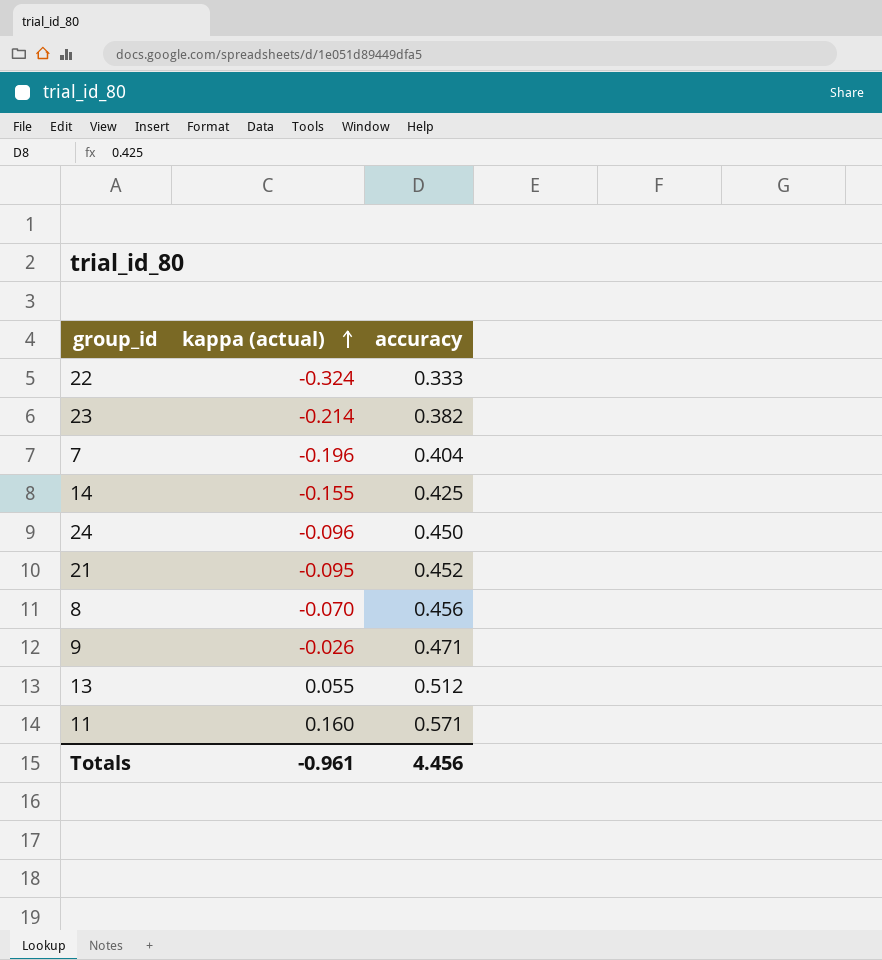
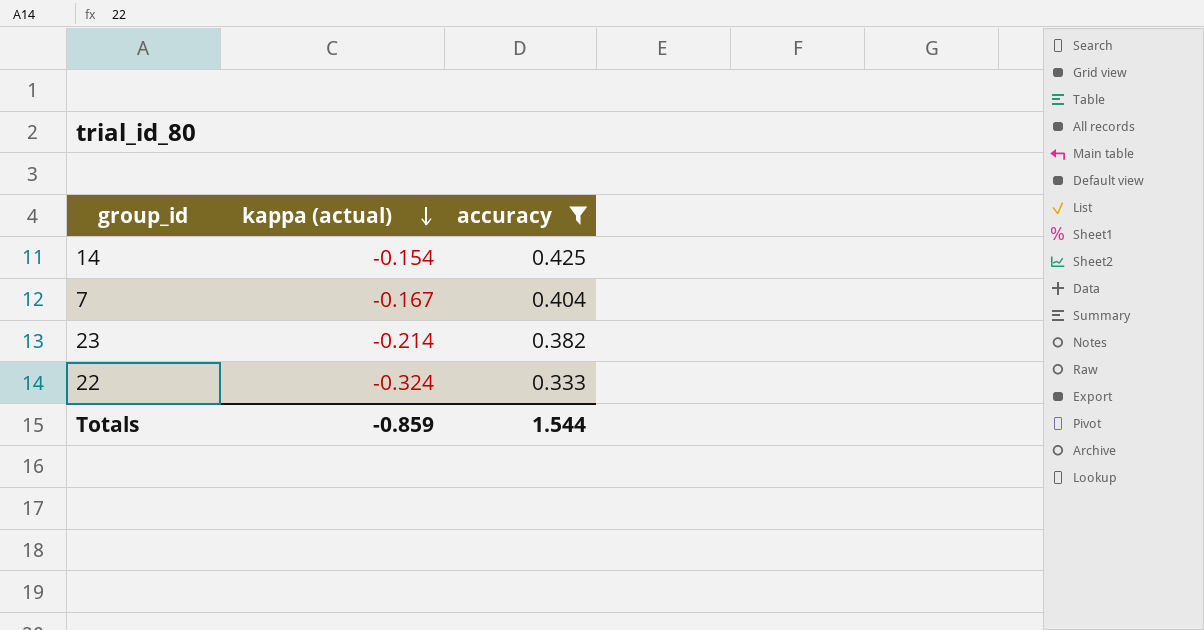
filter: none -> accuracy <= 0.425
row order: kappa (actual) ascending -> kappa (actual) descending
14 | kappa (actual): -0.155 -> -0.154
7 | kappa (actual): -0.196 -> -0.167
Totals | kappa (actual): -0.961 -> -0.859
Totals | accuracy: 4.456 -> 1.544

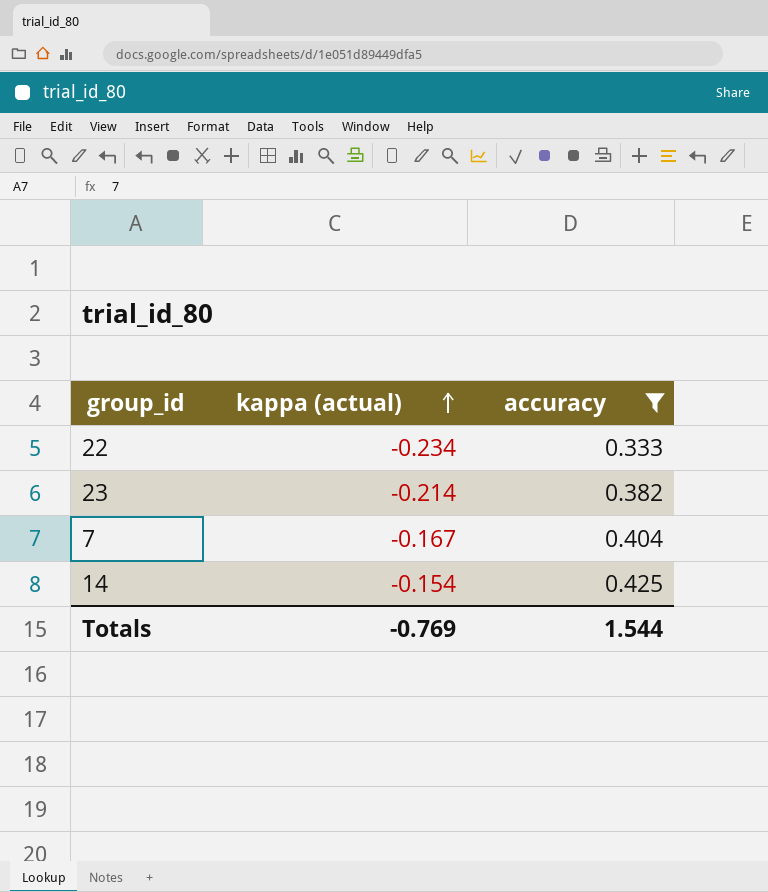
row order: kappa (actual) descending -> kappa (actual) ascending
22 | kappa (actual): -0.324 -> -0.234
Totals | kappa (actual): -0.859 -> -0.769

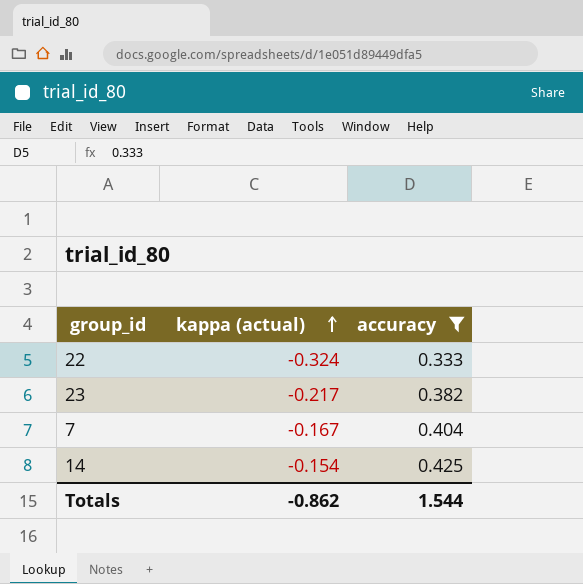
22 | kappa (actual): -0.234 -> -0.324
23 | kappa (actual): -0.214 -> -0.217
Totals | kappa (actual): -0.769 -> -0.862

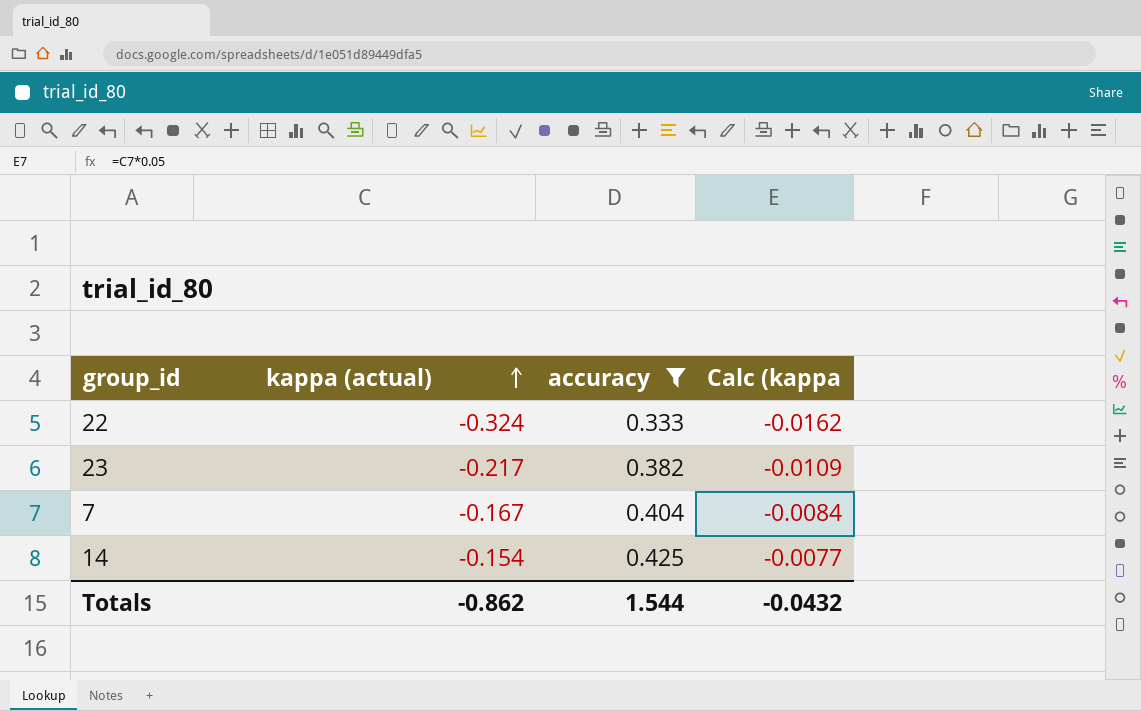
column Calc (kappa | formula: none -> [kappa (actual)] * 0.05

